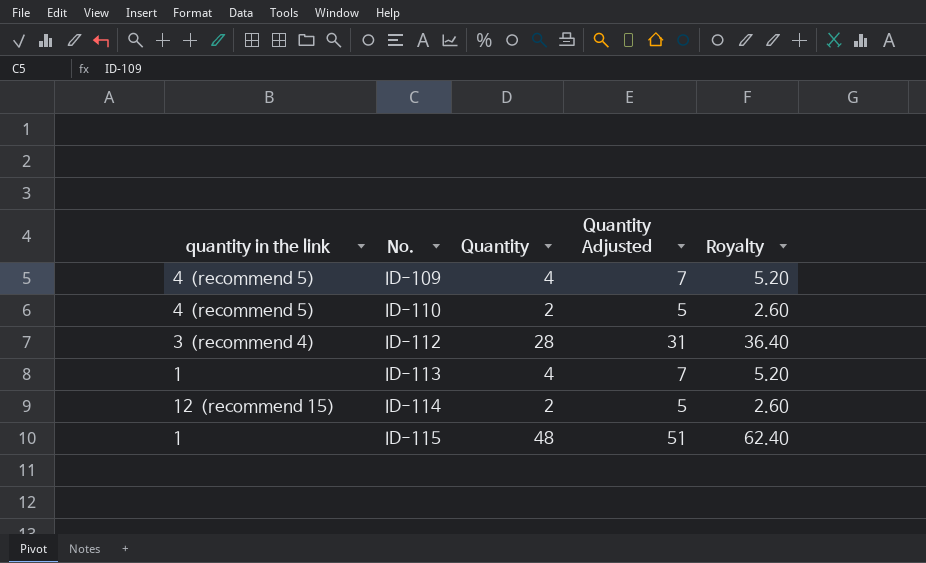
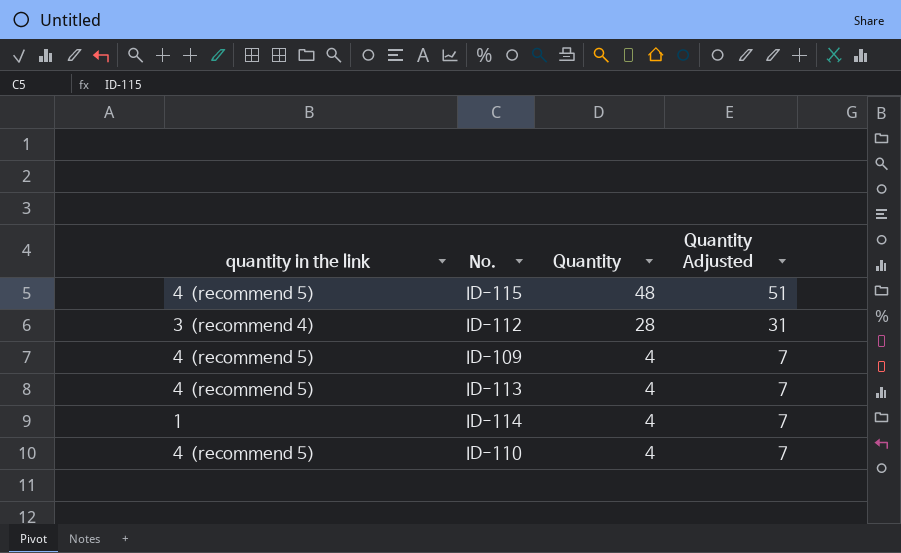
row order: No. ascending -> Quantity descending
column Royalty | formula: [Quantity] * 1.3 -> none
ID-115 | quantity in the link: 1 -> 4（recommend 5）
ID-113 | quantity in the link: 1 -> 4（recommend 5）
ID-114 | quantity in the link: 12（recommend 15） -> 1
ID-114 | Quantity: 2 -> 4
ID-114 | Quantity Adjusted: 5 -> 7
ID-110 | Quantity: 2 -> 4
ID-110 | Quantity Adjusted: 5 -> 7

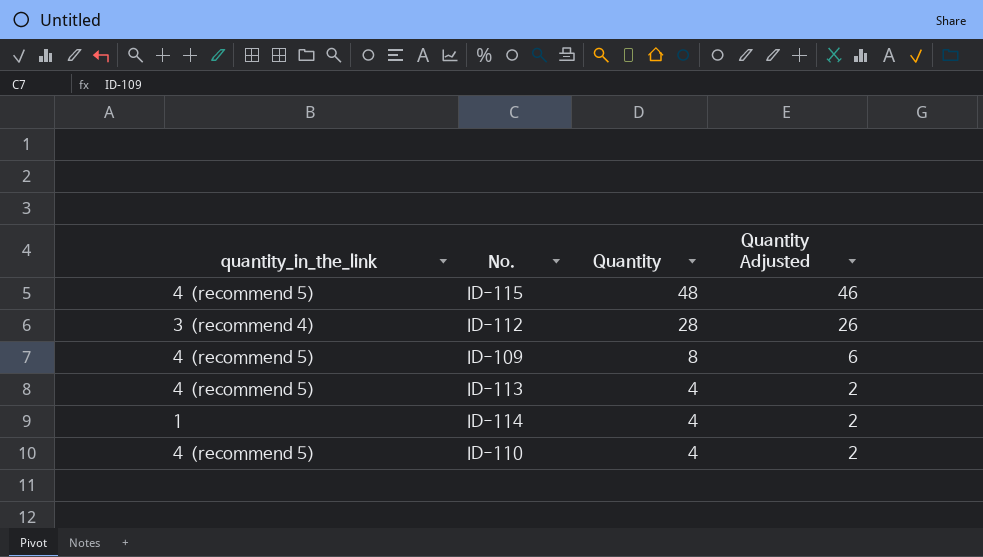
column name: quantity in the link -> quantity_in_the_link
column Quantity Adjusted | formula: [Quantity] + 3 -> [Quantity] - 2
ID-109 | Quantity: 4 -> 8

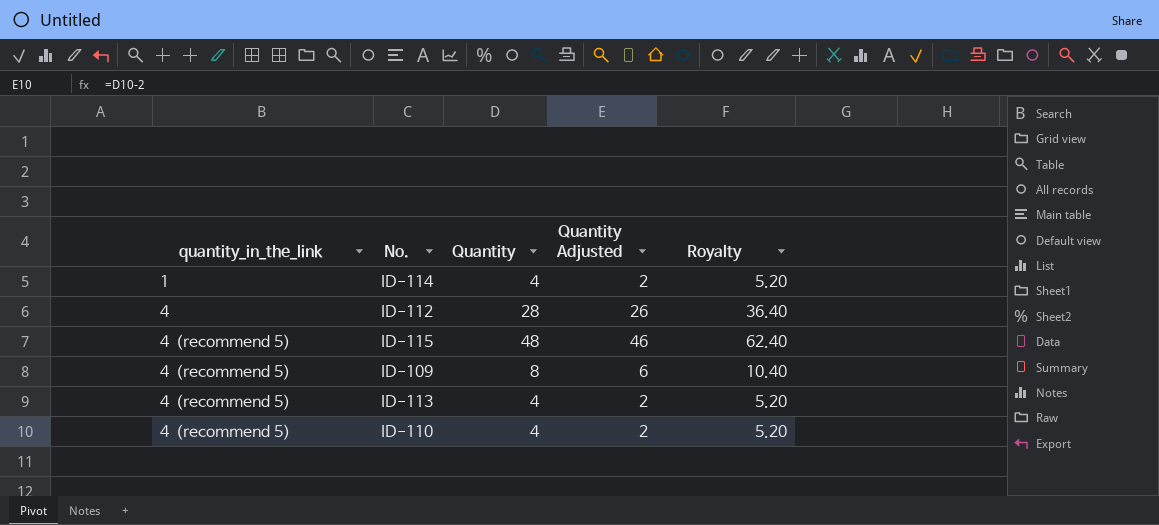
row order: Quantity descending -> quantity_in_the_link ascending
column Royalty | formula: none -> [Quantity] * 1.3
ID-112 | quantity_in_the_link: 3（recommend 4） -> 4

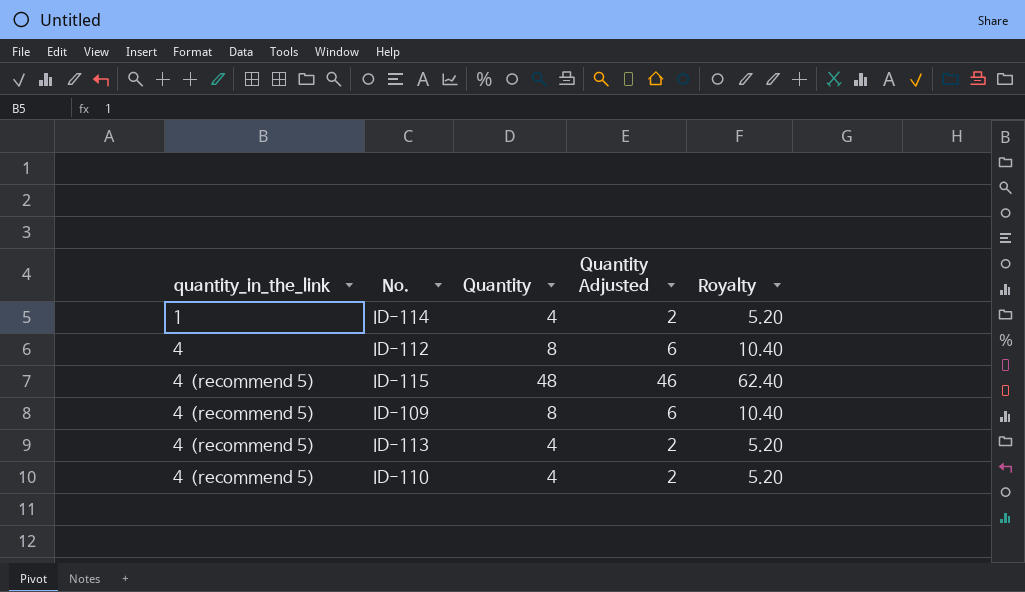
ID-112 | Quantity: 28 -> 8
ID-112 | Quantity Adjusted: 26 -> 6
ID-112 | Royalty: 36.40 -> 10.40

